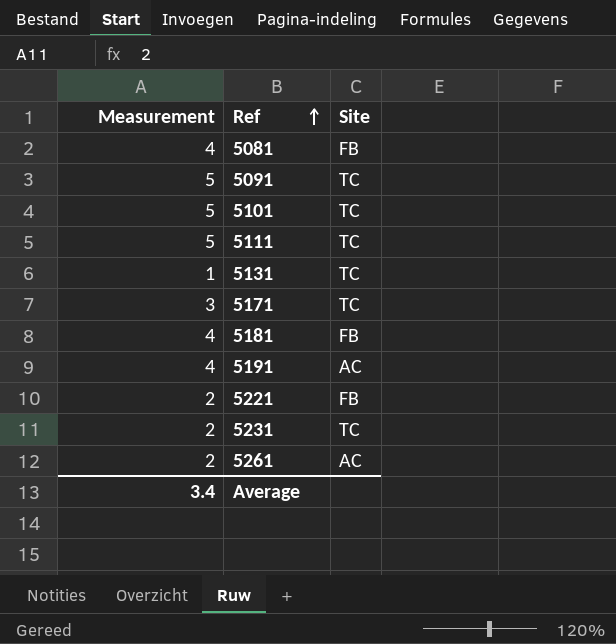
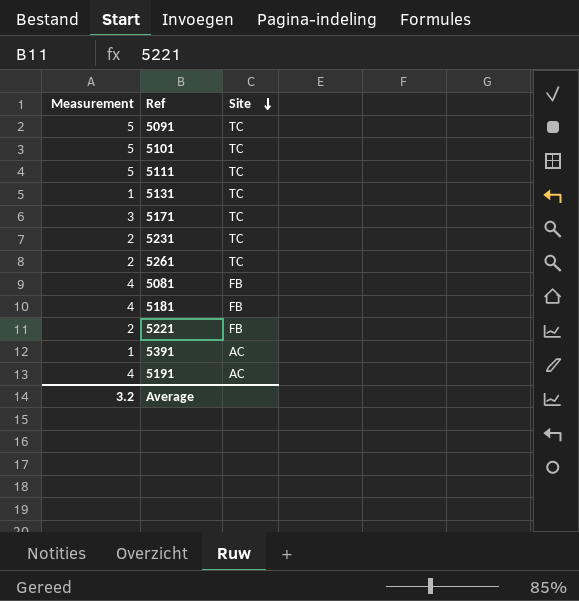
row order: Ref ascending -> Site descending
5261 | Site: AC -> TC
row 5391: none -> 1 | AC
Average | Measurement: 3.4 -> 3.2

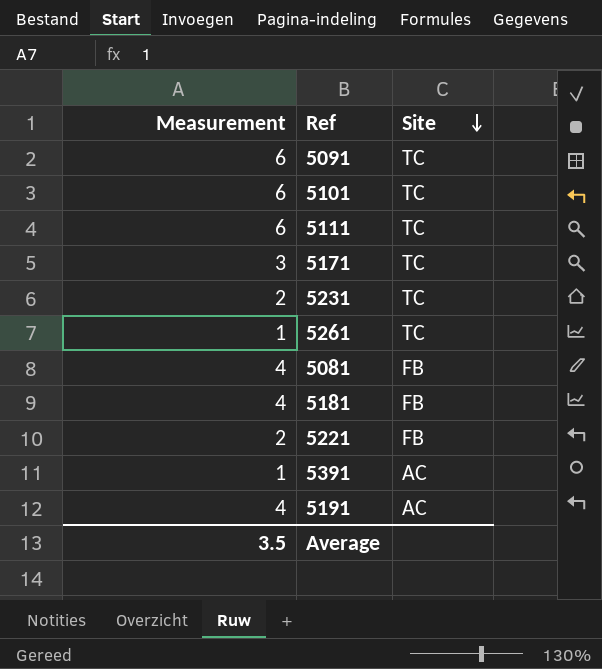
row 5131: 1 | TC -> none
5091 | Measurement: 5 -> 6
5101 | Measurement: 5 -> 6
5111 | Measurement: 5 -> 6
5261 | Measurement: 2 -> 1
Average | Measurement: 3.2 -> 3.5

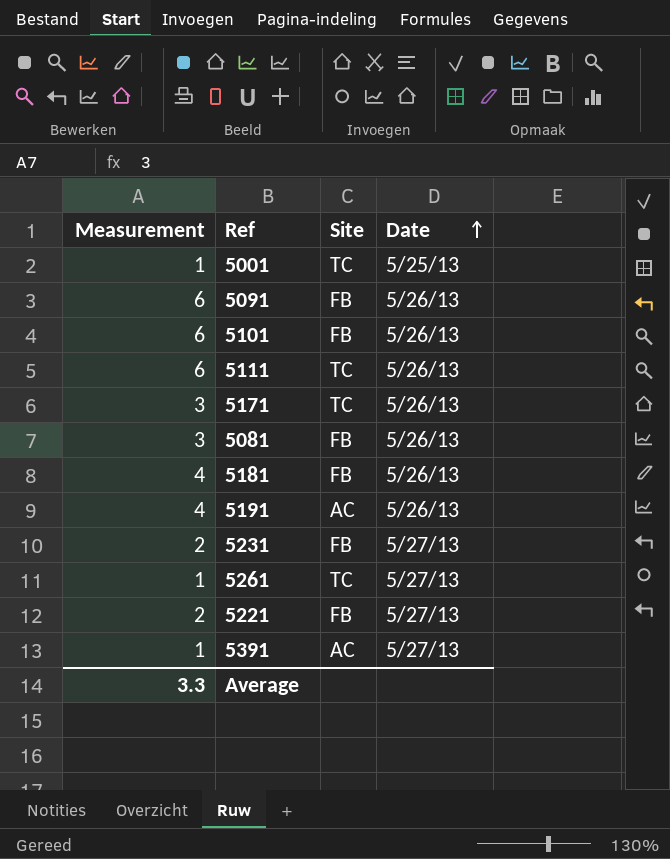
row order: Site descending -> Date ascending
column Date | position: none -> 4
row 5001: none -> 1 | TC | 5/25/13
5091 | Site: TC -> FB
5101 | Site: TC -> FB
5081 | Measurement: 4 -> 3
5231 | Site: TC -> FB
Average | Measurement: 3.5 -> 3.3

